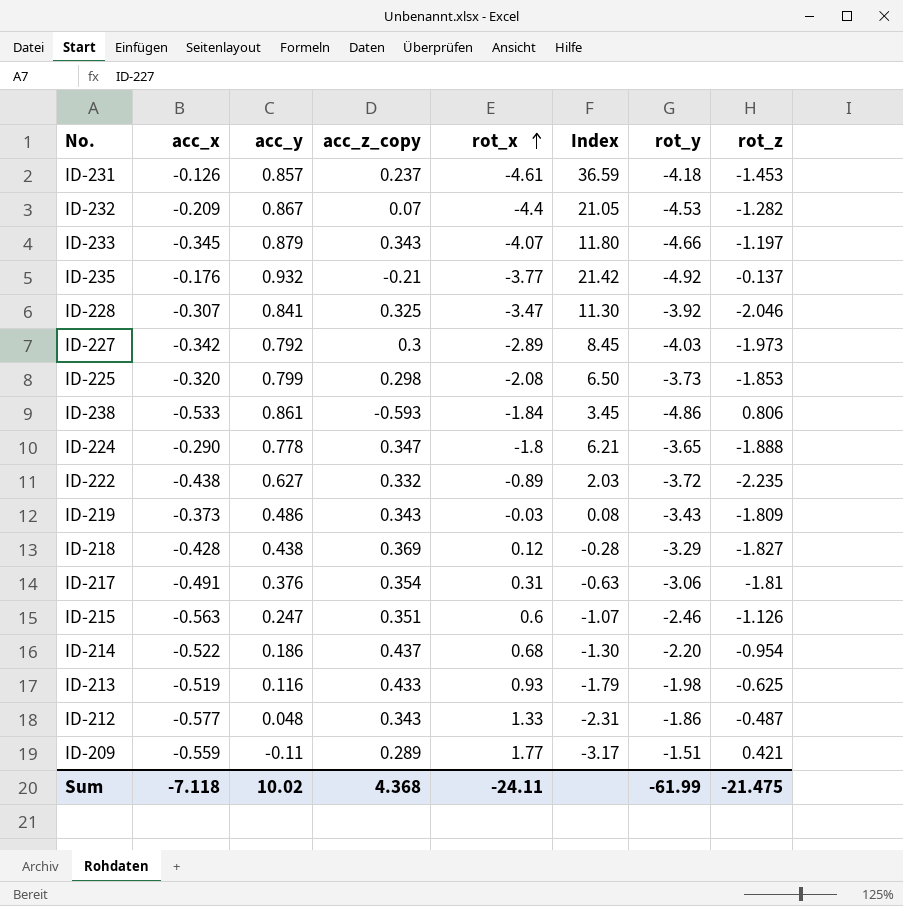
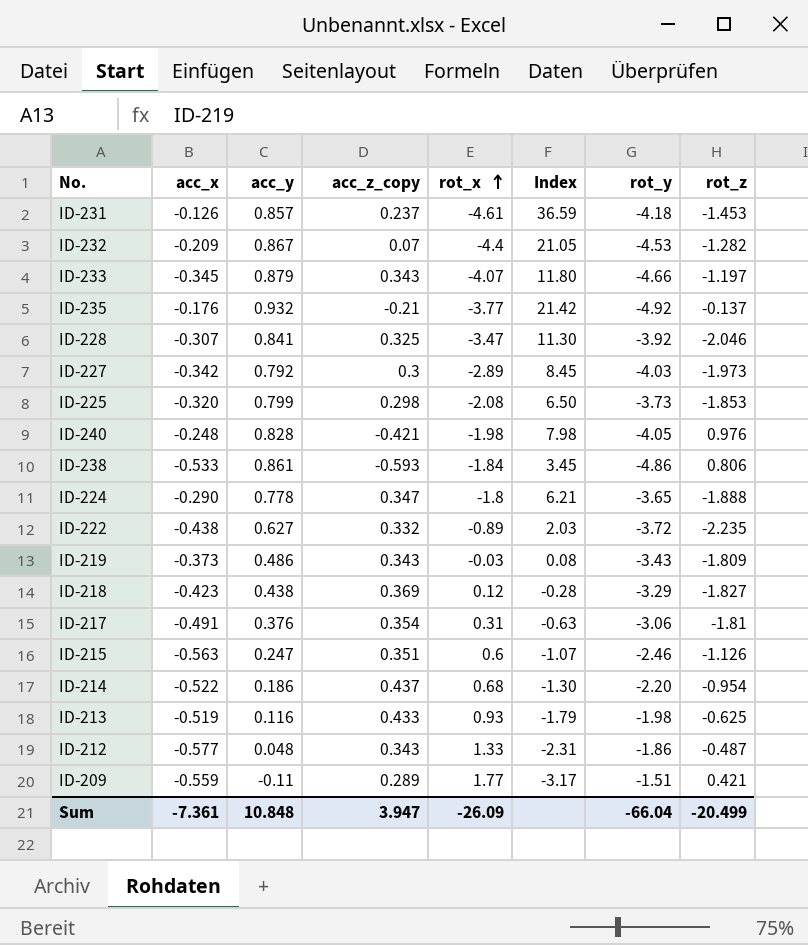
row ID-240: none -> -0.248 | 0.828 | -0.421 | -1.98 | 7.98 | -4.05 | 0.976
ID-218 | acc_x: -0.428 -> -0.423
Sum | acc_x: -7.118 -> -7.361
Sum | acc_y: 10.02 -> 10.848
Sum | acc_z_copy: 4.368 -> 3.947
Sum | rot_x: -24.11 -> -26.09
Sum | rot_y: -61.99 -> -66.04
Sum | rot_z: -21.475 -> -20.499

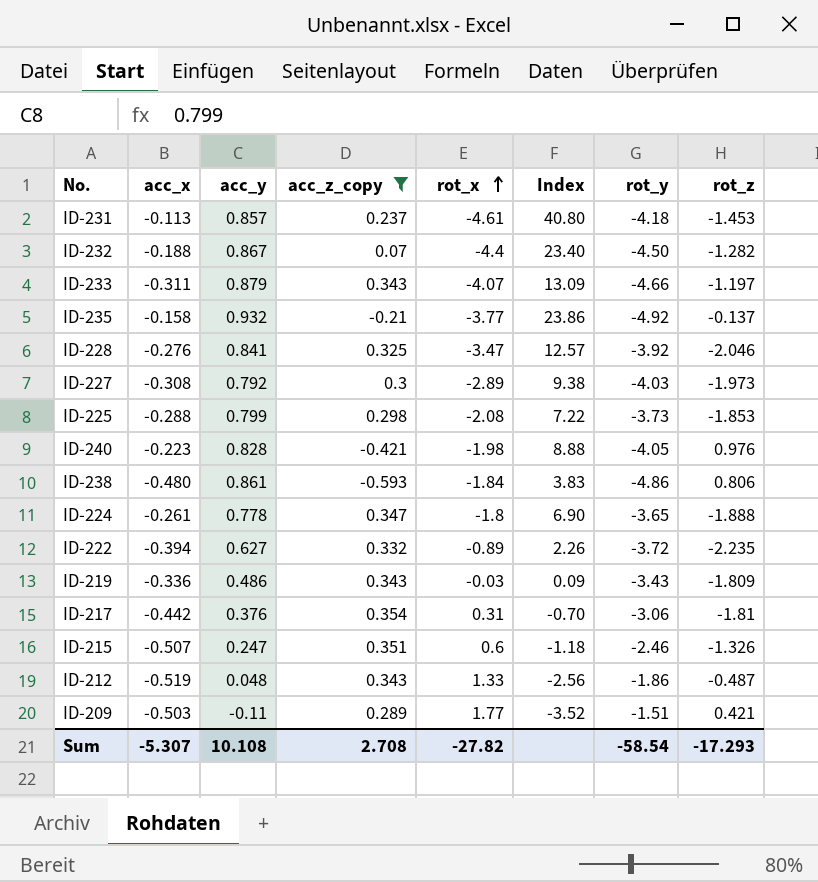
filter: none -> acc_z_copy <= 0.354
ID-231 | acc_x: -0.126 -> -0.113
ID-231 | Index: 36.59 -> 40.80
ID-232 | acc_x: -0.209 -> -0.188
ID-232 | Index: 21.05 -> 23.40
ID-232 | rot_y: -4.53 -> -4.50
ID-233 | acc_x: -0.345 -> -0.311
ID-233 | Index: 11.80 -> 13.09
ID-235 | acc_x: -0.176 -> -0.158
ID-235 | Index: 21.42 -> 23.86
ID-228 | acc_x: -0.307 -> -0.276
ID-228 | Index: 11.30 -> 12.57
ID-227 | acc_x: -0.342 -> -0.308
ID-227 | Index: 8.45 -> 9.38
ID-225 | acc_x: -0.320 -> -0.288
ID-225 | Index: 6.50 -> 7.22
ID-240 | acc_x: -0.248 -> -0.223
ID-240 | Index: 7.98 -> 8.88
ID-238 | acc_x: -0.533 -> -0.480
ID-238 | Index: 3.45 -> 3.83
ID-224 | acc_x: -0.290 -> -0.261
ID-224 | Index: 6.21 -> 6.90
ID-222 | acc_x: -0.438 -> -0.394
ID-222 | Index: 2.03 -> 2.26
ID-219 | acc_x: -0.373 -> -0.336
ID-219 | Index: 0.08 -> 0.09
ID-217 | acc_x: -0.491 -> -0.442
ID-217 | Index: -0.63 -> -0.70
ID-215 | acc_x: -0.563 -> -0.507
ID-215 | Index: -1.07 -> -1.18
ID-215 | rot_z: -1.126 -> -1.326
ID-212 | acc_x: -0.577 -> -0.519
ID-212 | Index: -2.31 -> -2.56
ID-209 | acc_x: -0.559 -> -0.503
ID-209 | Index: -3.17 -> -3.52
Sum | acc_x: -7.361 -> -5.307
Sum | acc_y: 10.848 -> 10.108
Sum | acc_z_copy: 3.947 -> 2.708
Sum | rot_x: -26.09 -> -27.82
Sum | rot_y: -66.04 -> -58.54
Sum | rot_z: -20.499 -> -17.293

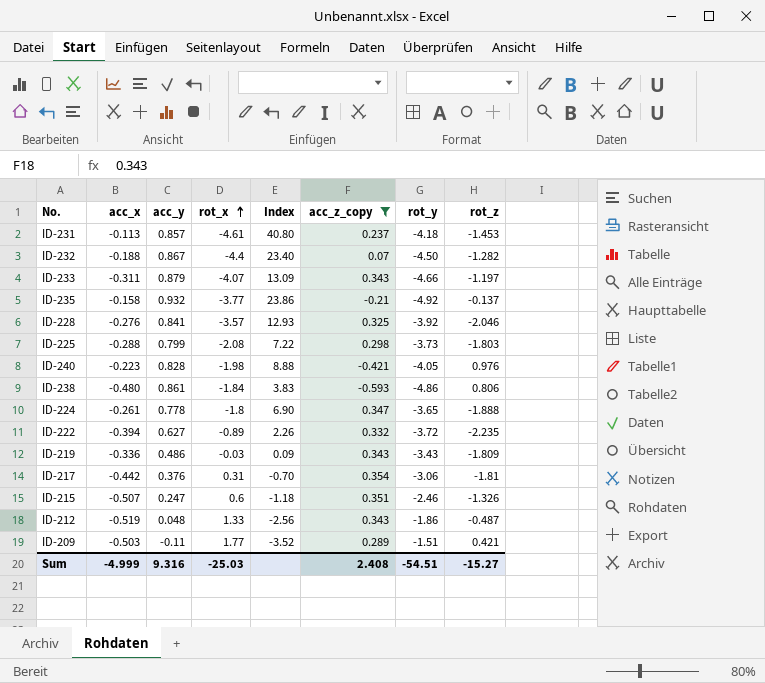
column acc_z_copy | position: 4 -> 6
row ID-227: -0.308 | 0.792 | 0.3 | -2.89 | 9.38 | -4.03 | -1.973 -> none
ID-228 | rot_x: -3.47 -> -3.57
ID-228 | Index: 12.57 -> 12.93
ID-225 | rot_z: -1.853 -> -1.803
Sum | acc_x: -5.307 -> -4.999
Sum | acc_y: 10.108 -> 9.316
Sum | rot_x: -27.82 -> -25.03
Sum | acc_z_copy: 2.708 -> 2.408
Sum | rot_y: -58.54 -> -54.51
Sum | rot_z: -17.293 -> -15.27

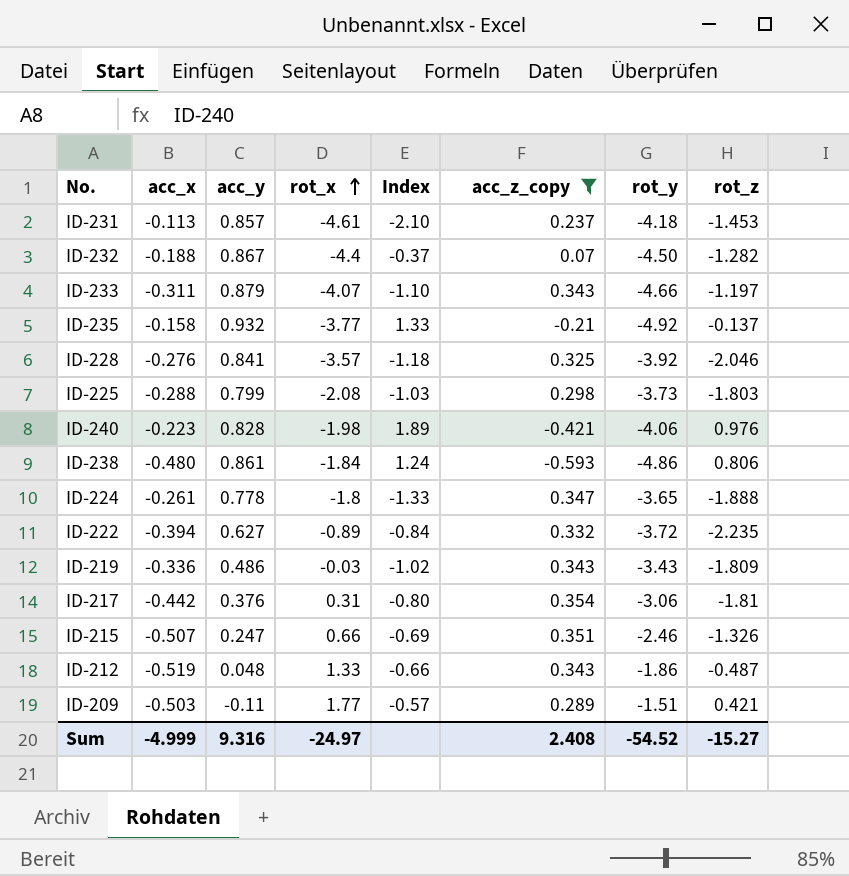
column Index | formula: [rot_x] / [acc_x] -> [acc_z_copy] / [acc_x]
ID-240 | rot_y: -4.05 -> -4.06
ID-215 | rot_x: 0.6 -> 0.66
Sum | rot_x: -25.03 -> -24.97
Sum | rot_y: -54.51 -> -54.52

